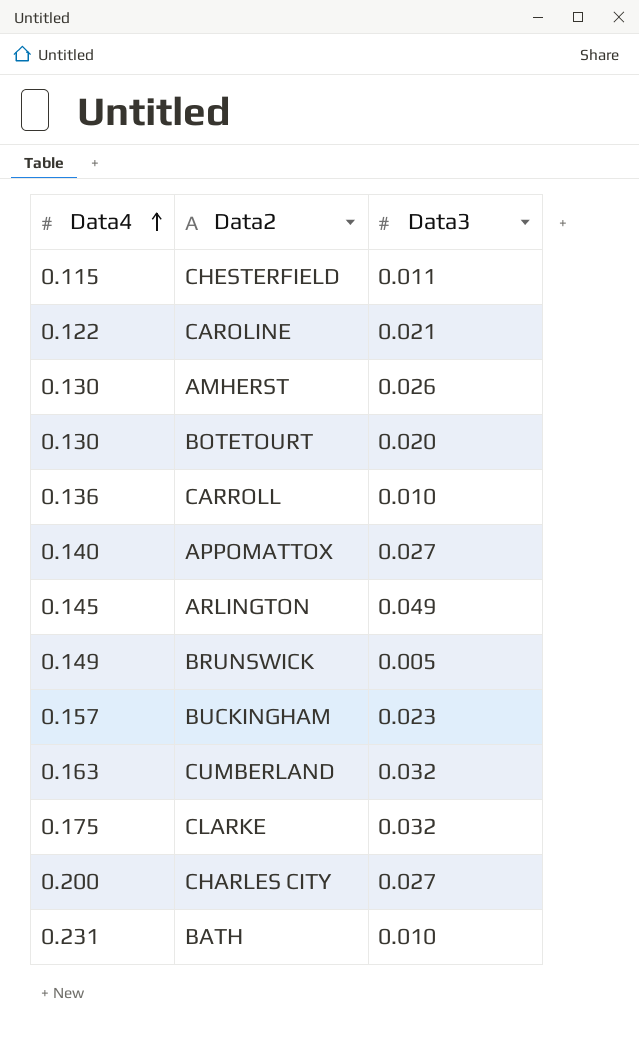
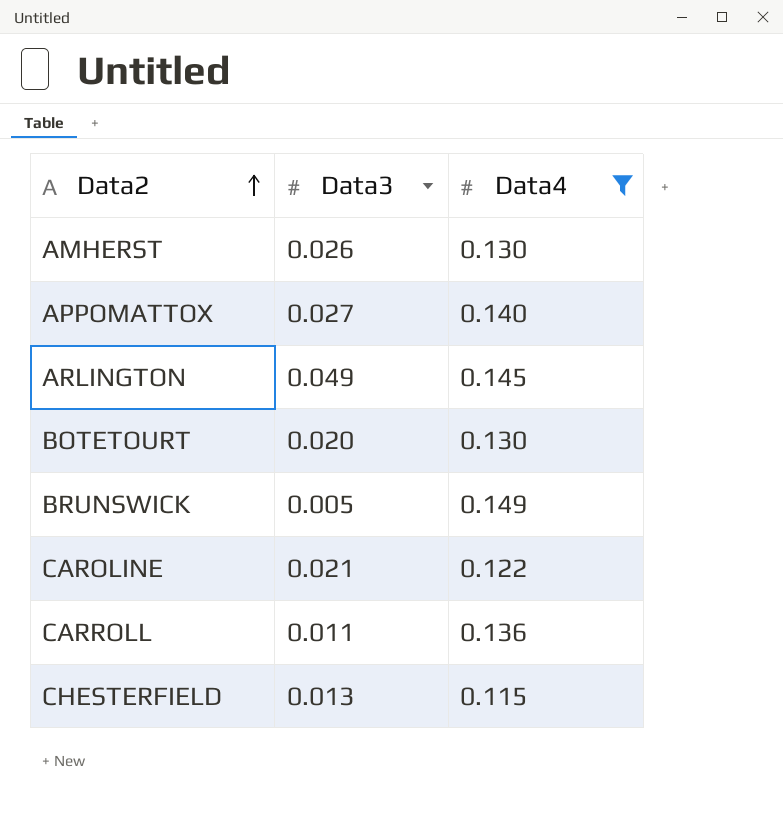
filter: none -> Data4 <= 0.149
row order: Data4 ascending -> Data2 ascending
column Data4 | position: 1 -> 3
CARROLL | Data3: 0.010 -> 0.011
CHESTERFIELD | Data3: 0.011 -> 0.013

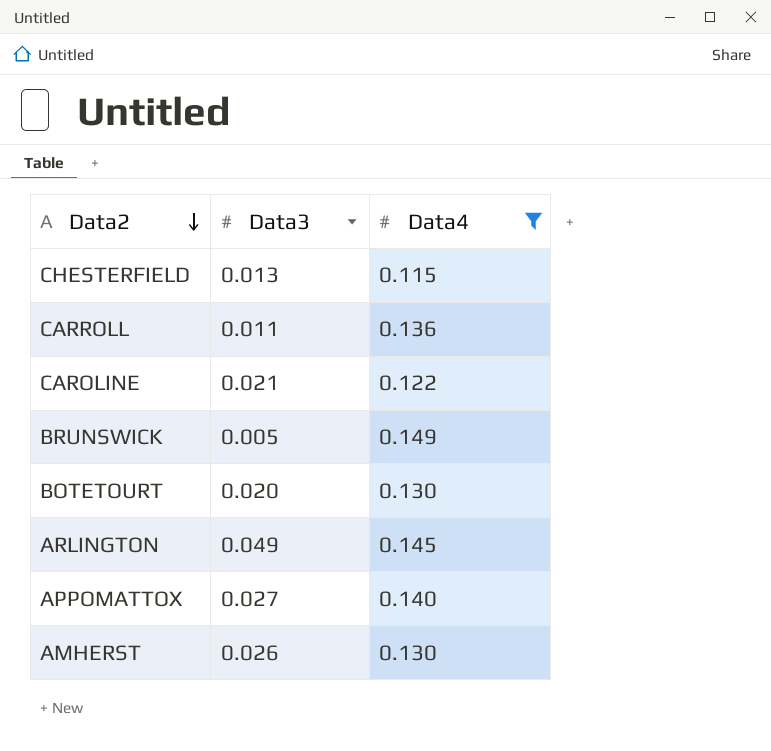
row order: Data2 ascending -> Data2 descending

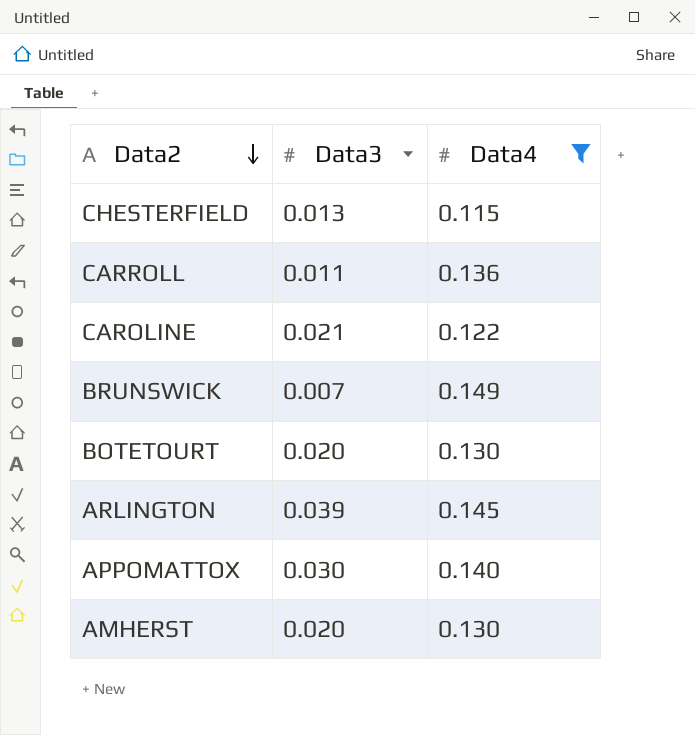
BRUNSWICK | Data3: 0.005 -> 0.007
ARLINGTON | Data3: 0.049 -> 0.039
APPOMATTOX | Data3: 0.027 -> 0.030
AMHERST | Data3: 0.026 -> 0.020

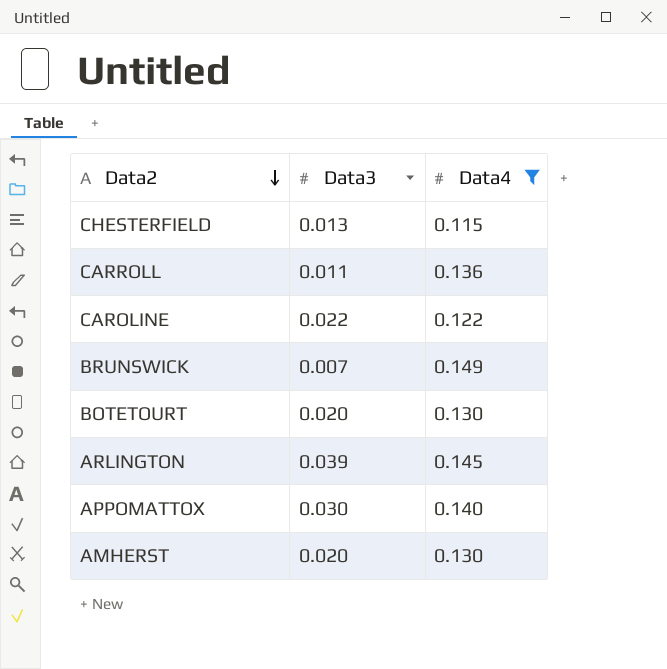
CAROLINE | Data3: 0.021 -> 0.022

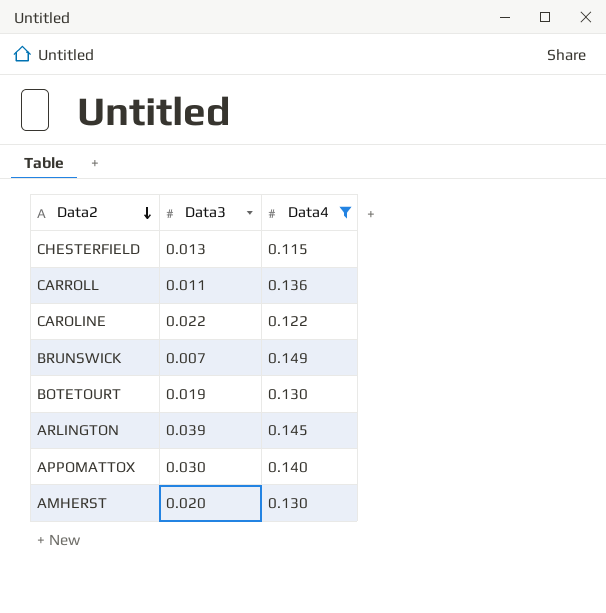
BOTETOURT | Data3: 0.020 -> 0.019

